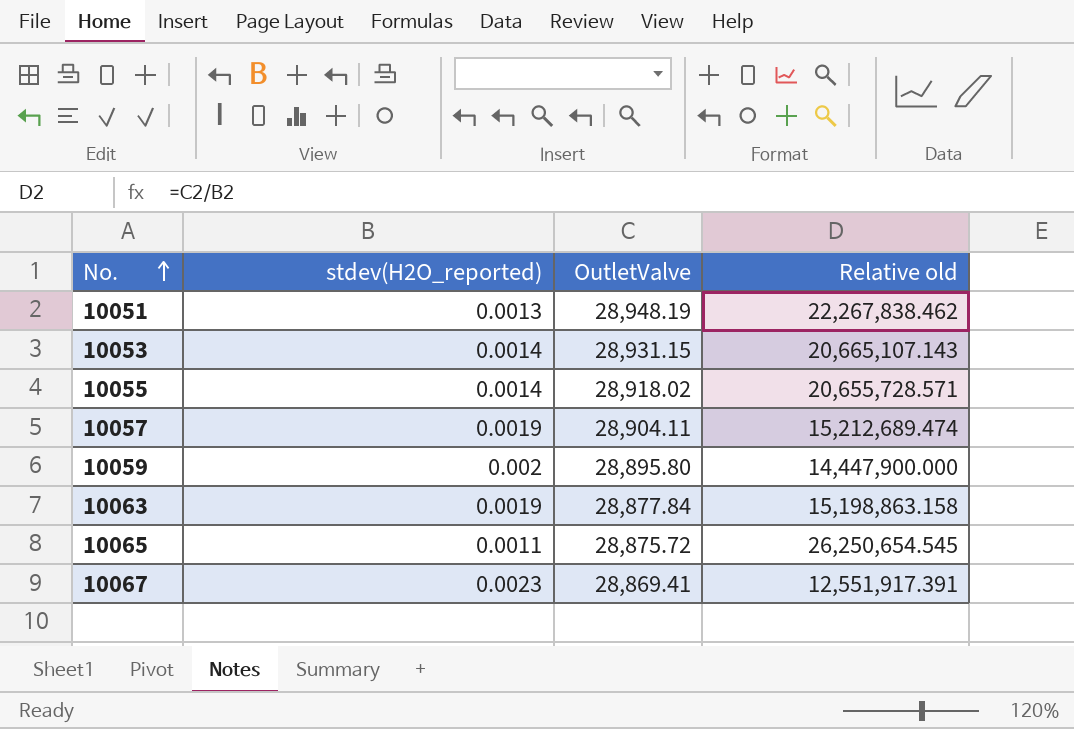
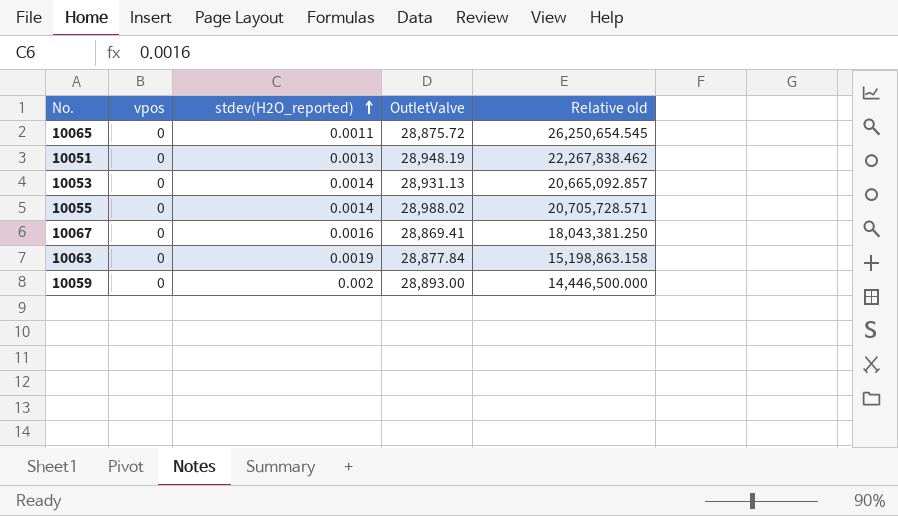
row order: No. ascending -> stdev(H2O_reported) ascending
column vpos | position: none -> 2
row 10057: 0.0019 | 28,904.11 | 15,212,689.474 -> none
10053 | OutletValve: 28,931.15 -> 28,931.13
10053 | Relative old: 20,665,107.143 -> 20,665,092.857
10055 | OutletValve: 28,918.02 -> 28,988.02
10055 | Relative old: 20,655,728.571 -> 20,705,728.571
10067 | stdev(H2O_reported): 0.0023 -> 0.0016
10067 | Relative old: 12,551,917.391 -> 18,043,381.250
10059 | OutletValve: 28,895.80 -> 28,893.00
10059 | Relative old: 14,447,900.000 -> 14,446,500.000

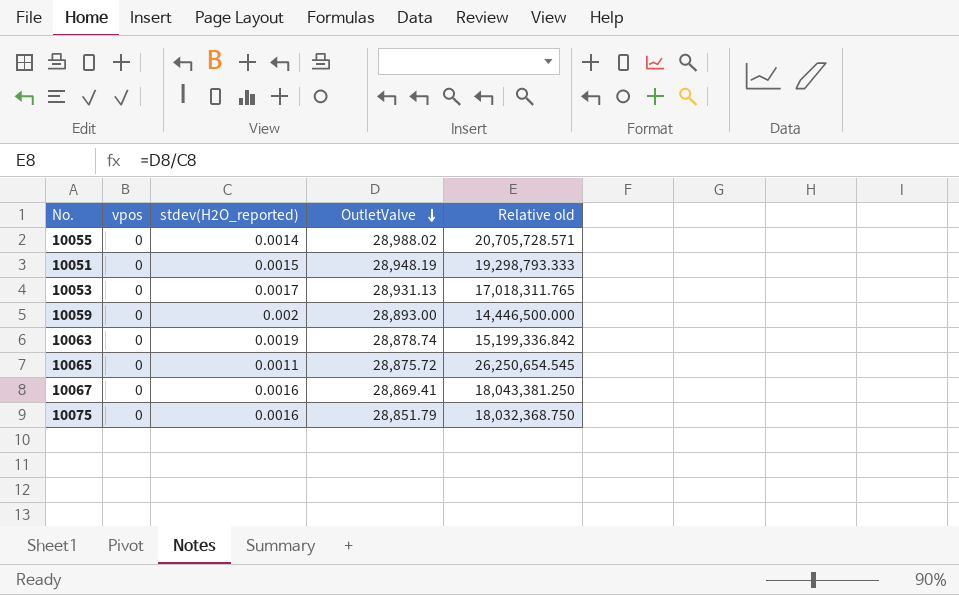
row order: stdev(H2O_reported) ascending -> OutletValve descending
10051 | stdev(H2O_reported): 0.0013 -> 0.0015
10051 | Relative old: 22,267,838.462 -> 19,298,793.333
10053 | stdev(H2O_reported): 0.0014 -> 0.0017
10053 | Relative old: 20,665,092.857 -> 17,018,311.765
10063 | OutletValve: 28,877.84 -> 28,878.74
10063 | Relative old: 15,198,863.158 -> 15,199,336.842
row 10075: none -> 0 | 0.0016 | 28,851.79 | 18,032,368.750

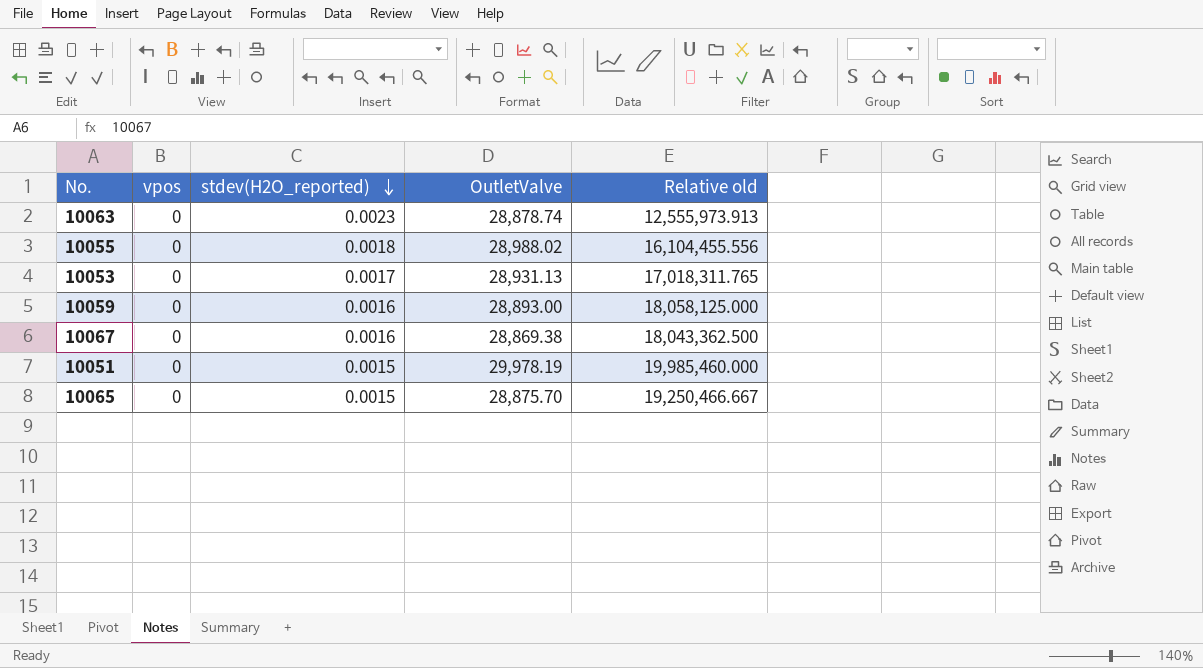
row order: OutletValve descending -> stdev(H2O_reported) descending
row 10075: 0 | 0.0016 | 28,851.79 | 18,032,368.750 -> none
10063 | stdev(H2O_reported): 0.0019 -> 0.0023
10063 | Relative old: 15,199,336.842 -> 12,555,973.913
10055 | stdev(H2O_reported): 0.0014 -> 0.0018
10055 | Relative old: 20,705,728.571 -> 16,104,455.556
10059 | stdev(H2O_reported): 0.002 -> 0.0016
10059 | Relative old: 14,446,500.000 -> 18,058,125.000
10067 | OutletValve: 28,869.41 -> 28,869.38
10067 | Relative old: 18,043,381.250 -> 18,043,362.500
10051 | OutletValve: 28,948.19 -> 29,978.19
10051 | Relative old: 19,298,793.333 -> 19,985,460.000
10065 | stdev(H2O_reported): 0.0011 -> 0.0015
10065 | OutletValve: 28,875.72 -> 28,875.70
10065 | Relative old: 26,250,654.545 -> 19,250,466.667

